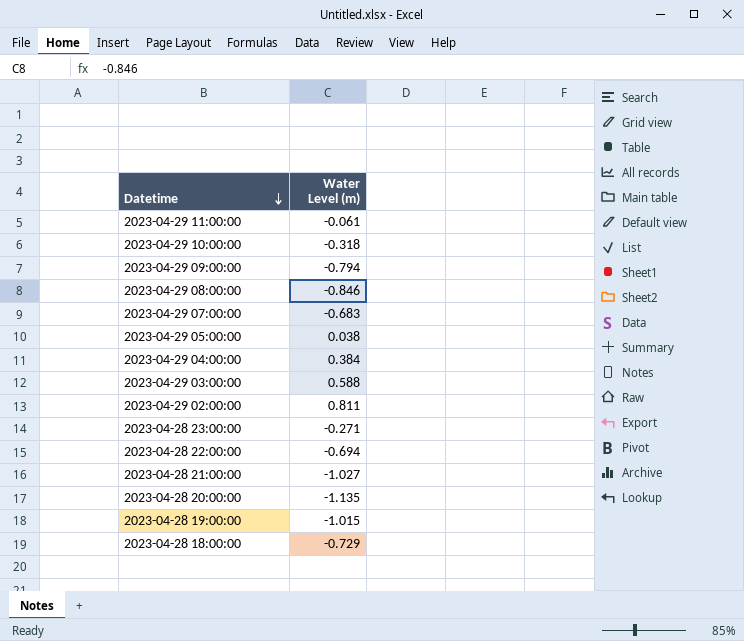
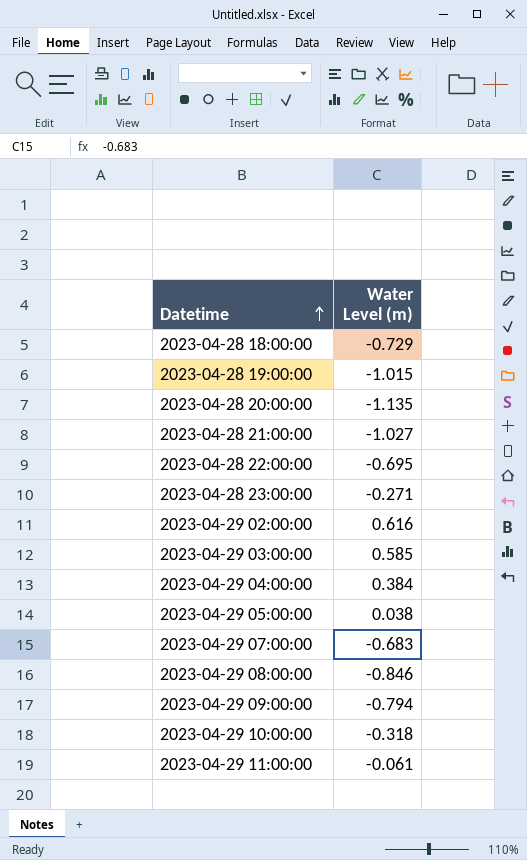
row order: Datetime descending -> Datetime ascending
2023-04-28 22:00:00 | Water Level (m): -0.694 -> -0.695
2023-04-29 02:00:00 | Water Level (m): 0.811 -> 0.616
2023-04-29 03:00:00 | Water Level (m): 0.588 -> 0.585

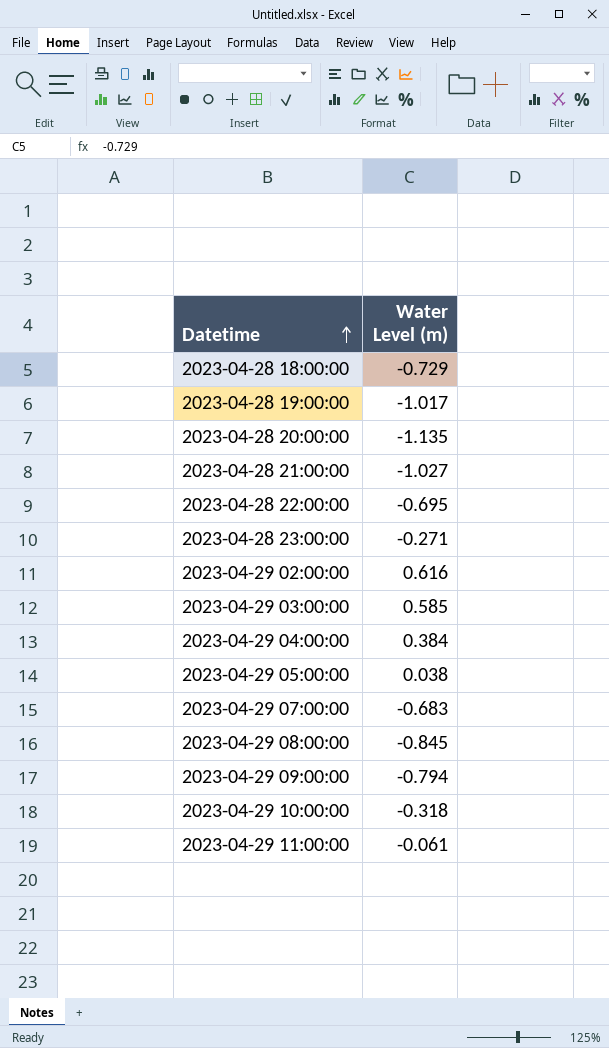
2023-04-28 19:00:00 | Water Level (m): -1.015 -> -1.017
2023-04-29 08:00:00 | Water Level (m): -0.846 -> -0.845

